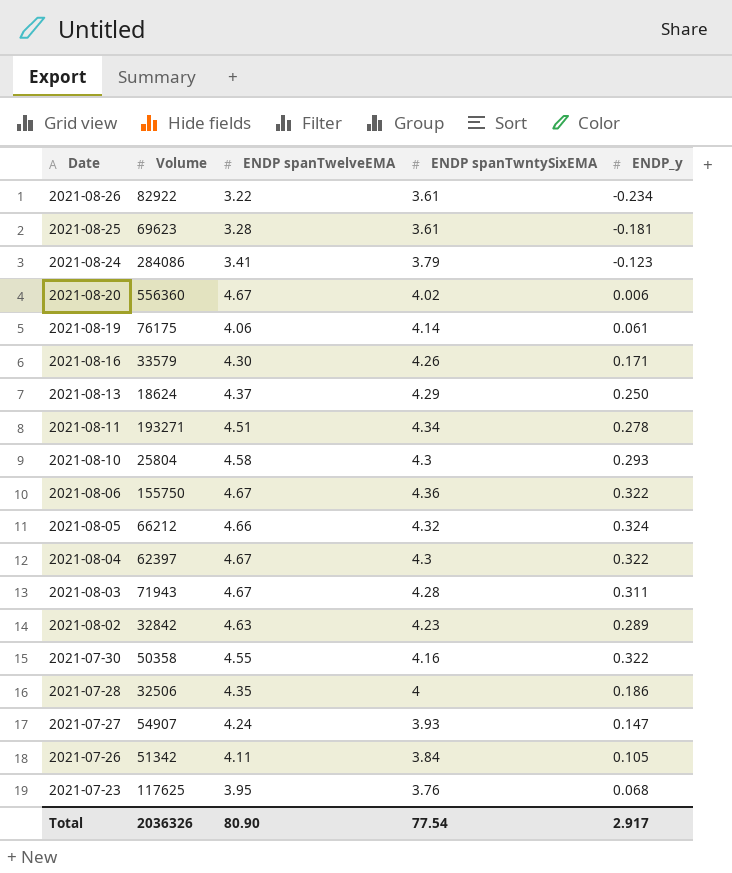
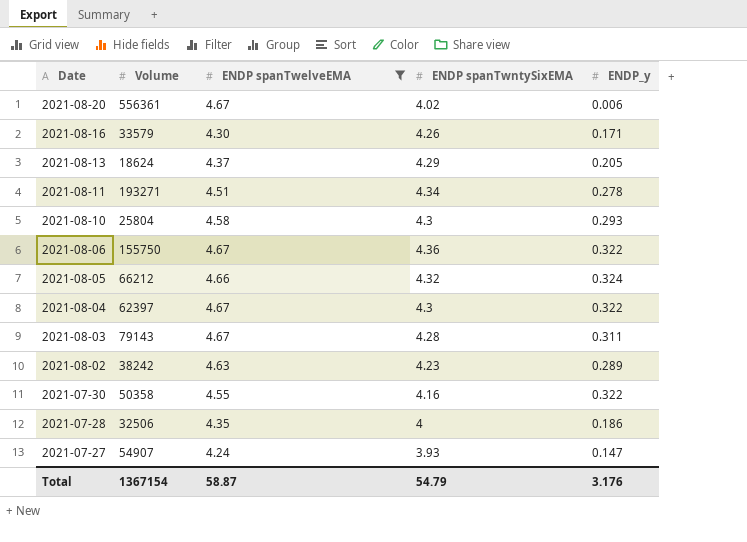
filter: none -> ENDP spanTwelveEMA >= 4.24
2021-08-20 | Volume: 556360 -> 556361
2021-08-13 | ENDP_y: 0.250 -> 0.205
2021-08-03 | Volume: 71943 -> 79143
2021-08-02 | Volume: 32842 -> 38242
Total | Volume: 2036326 -> 1367154
Total | ENDP spanTwelveEMA: 80.90 -> 58.87
Total | ENDP spanTwntySixEMA: 77.54 -> 54.79
Total | ENDP_y: 2.917 -> 3.176

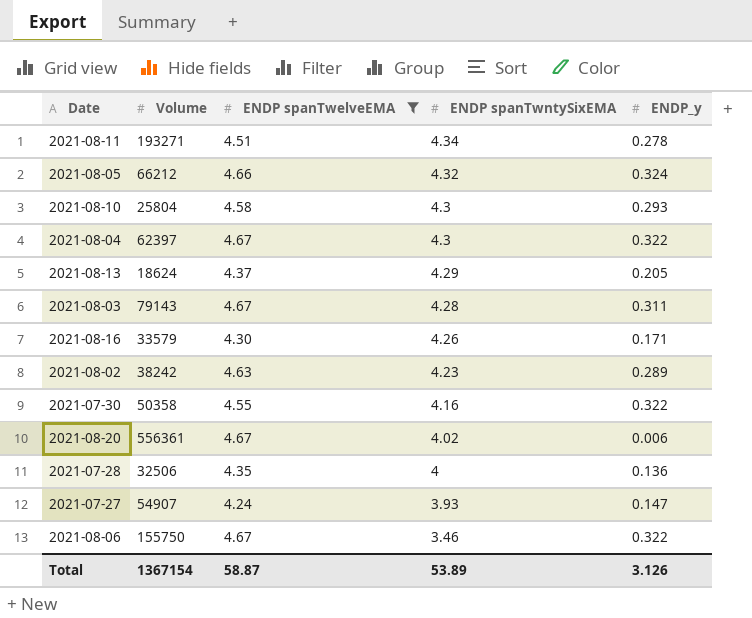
row order: Date descending -> ENDP spanTwntySixEMA descending
2021-07-28 | ENDP_y: 0.186 -> 0.136
2021-08-06 | ENDP spanTwntySixEMA: 4.36 -> 3.46
Total | ENDP spanTwntySixEMA: 54.79 -> 53.89
Total | ENDP_y: 3.176 -> 3.126

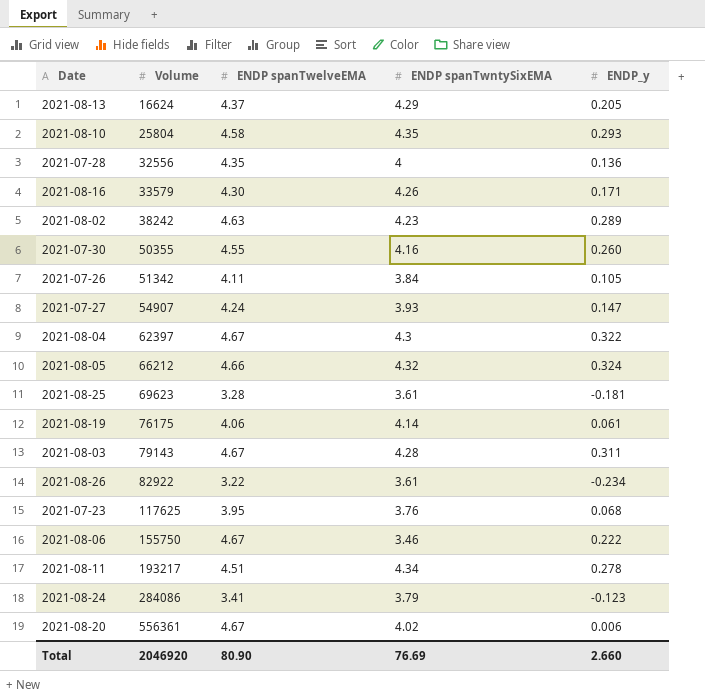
filter: ENDP spanTwelveEMA >= 4.24 -> none
row order: ENDP spanTwntySixEMA descending -> Volume ascending
2021-08-13 | Volume: 18624 -> 16624
2021-08-10 | ENDP spanTwntySixEMA: 4.3 -> 4.35
2021-07-28 | Volume: 32506 -> 32556
2021-07-30 | Volume: 50358 -> 50355
2021-07-30 | ENDP_y: 0.322 -> 0.260
2021-08-06 | ENDP_y: 0.322 -> 0.222
2021-08-11 | Volume: 193271 -> 193217
Total | Volume: 1367154 -> 2046920
Total | ENDP spanTwelveEMA: 58.87 -> 80.90
Total | ENDP spanTwntySixEMA: 53.89 -> 76.69
Total | ENDP_y: 3.126 -> 2.660

